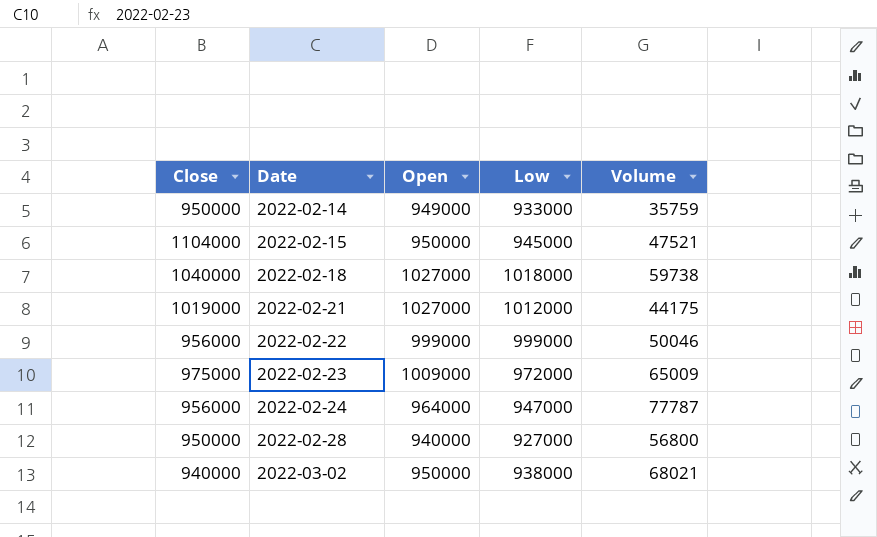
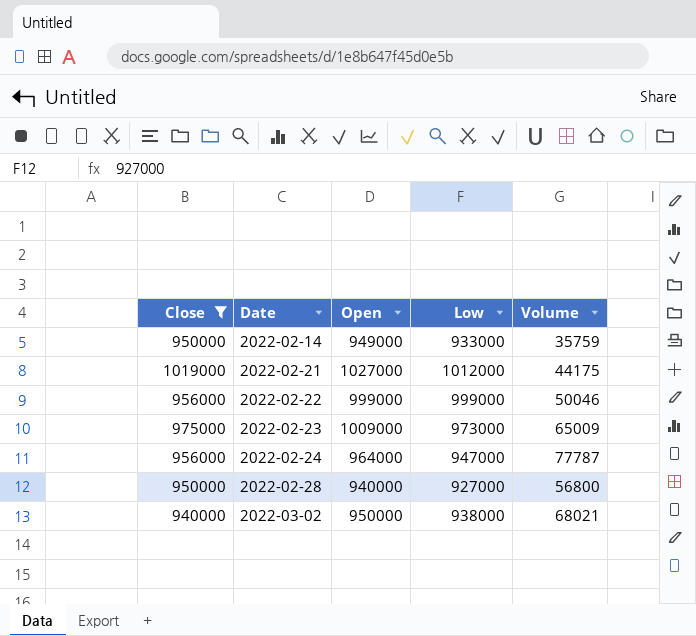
filter: none -> Close <= 1019000
2022-02-23 | Low: 972000 -> 973000

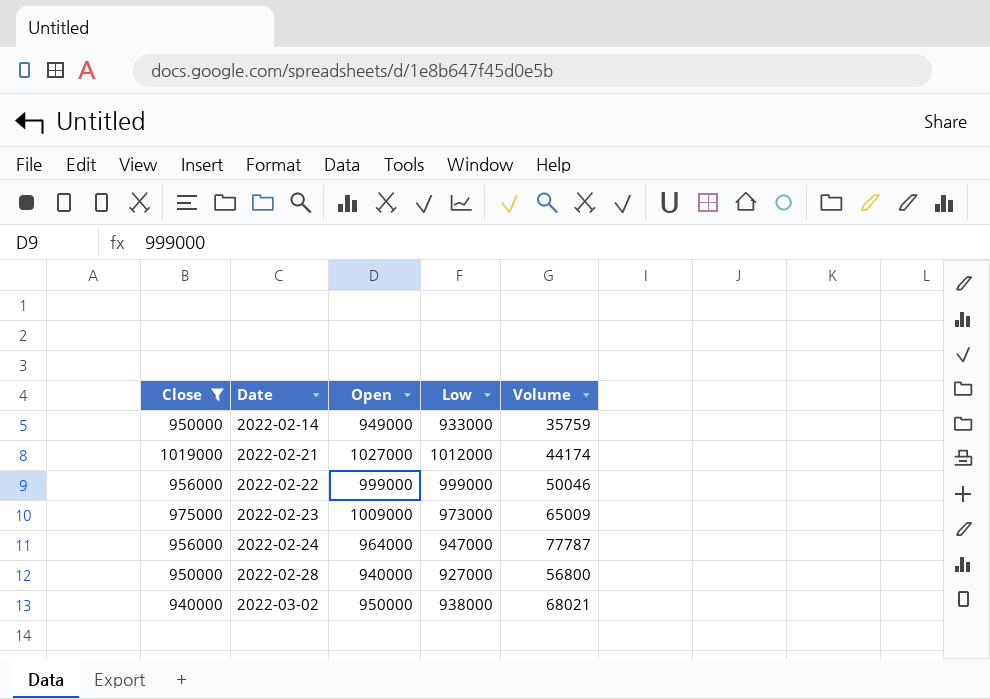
2022-02-21 | Volume: 44175 -> 44174

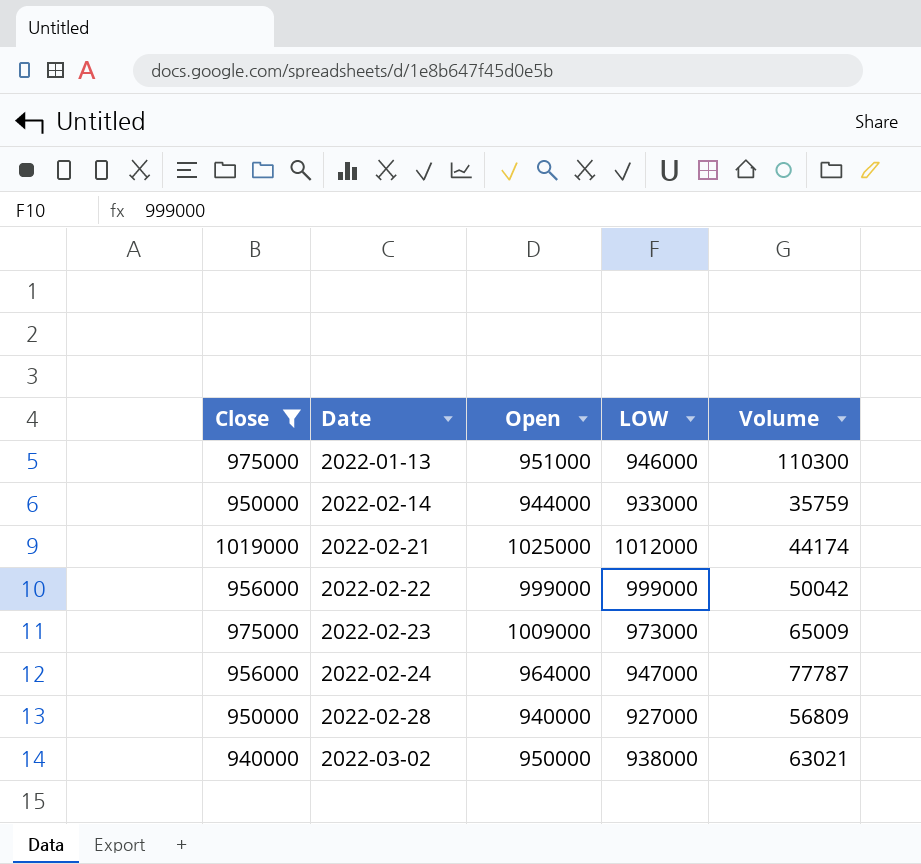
column name: Low -> LOW
row 2022-01-13: none -> 975000 | 951000 | 946000 | 110300
2022-02-14 | Open: 949000 -> 944000
2022-02-21 | Open: 1027000 -> 1025000
2022-02-22 | Volume: 50046 -> 50042
2022-02-28 | Volume: 56800 -> 56809
2022-03-02 | Volume: 68021 -> 63021

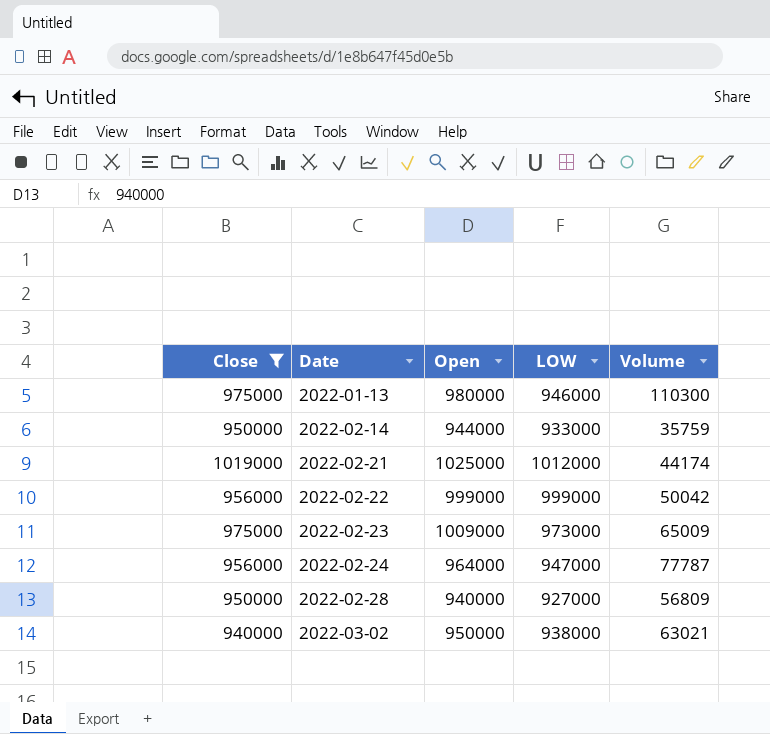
2022-01-13 | Open: 951000 -> 980000

